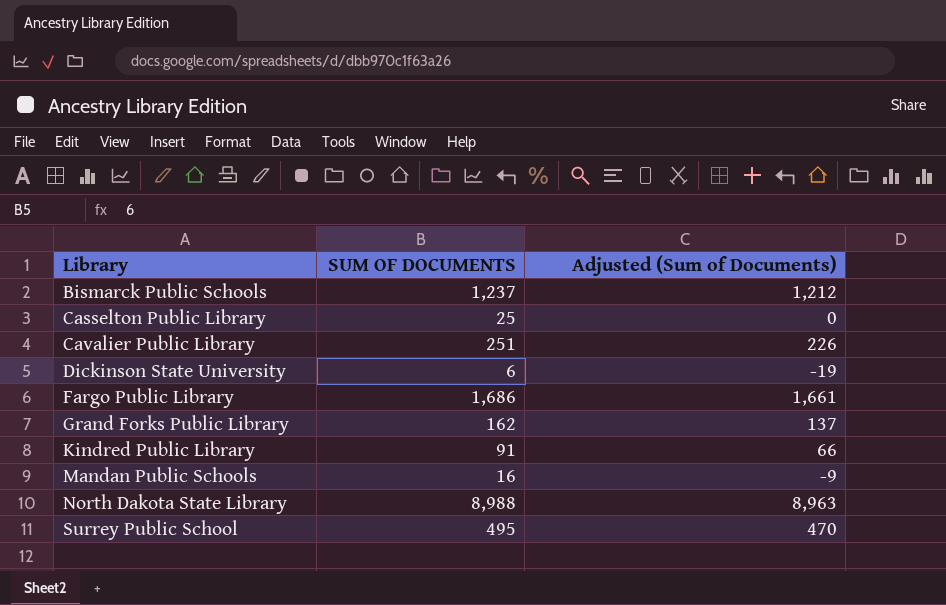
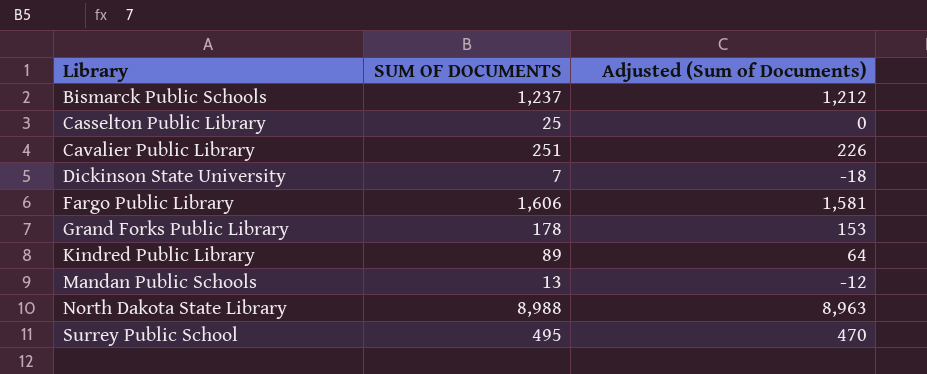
Dickinson State University | SUM OF DOCUMENTS: 6 -> 7
Dickinson State University | Adjusted (Sum of Documents): -19 -> -18
Fargo Public Library | SUM OF DOCUMENTS: 1,686 -> 1,606
Fargo Public Library | Adjusted (Sum of Documents): 1,661 -> 1,581
Grand Forks Public Library | SUM OF DOCUMENTS: 162 -> 178
Grand Forks Public Library | Adjusted (Sum of Documents): 137 -> 153
Kindred Public Library | SUM OF DOCUMENTS: 91 -> 89
Kindred Public Library | Adjusted (Sum of Documents): 66 -> 64
Mandan Public Schools | SUM OF DOCUMENTS: 16 -> 13
Mandan Public Schools | Adjusted (Sum of Documents): -9 -> -12

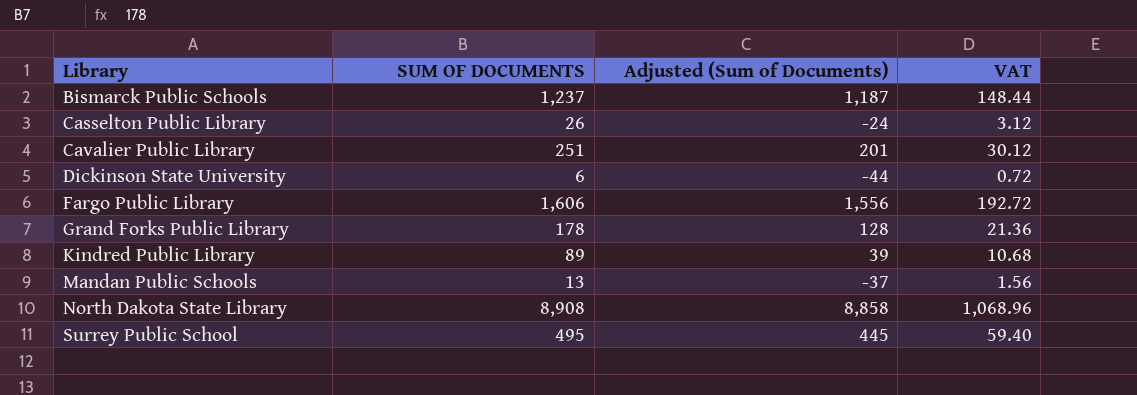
column Adjusted (Sum of Documents) | formula: [SUM OF DOCUMENTS] - 25 -> [SUM OF DOCUMENTS] - 50
column VAT | formula: none -> [SUM OF DOCUMENTS] * 0.12
Casselton Public Library | SUM OF DOCUMENTS: 25 -> 26
Dickinson State University | SUM OF DOCUMENTS: 7 -> 6
North Dakota State Library | SUM OF DOCUMENTS: 8,988 -> 8,908

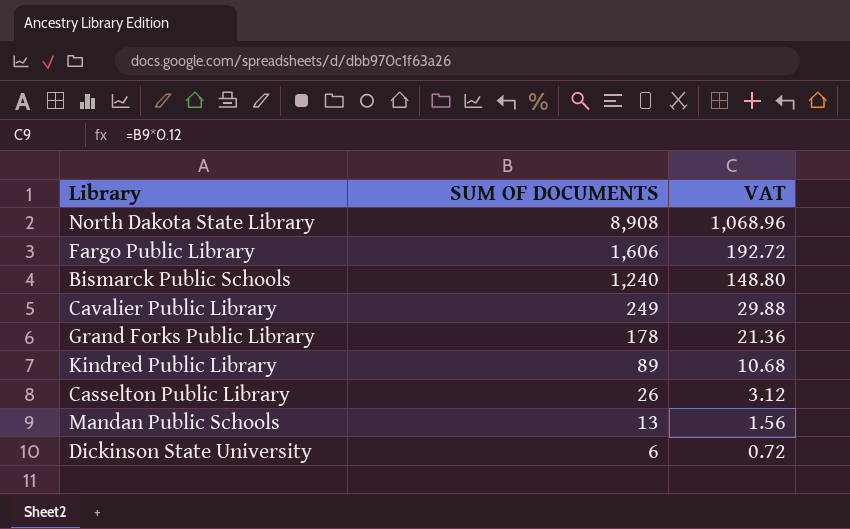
row order: Library ascending -> SUM OF DOCUMENTS descending
column Adjusted (Sum of Documents) | formula: [SUM OF DOCUMENTS] - 50 -> none
row Surrey Public School: 495 | 445 | 59.40 -> none
Bismarck Public Schools | SUM OF DOCUMENTS: 1,237 -> 1,240
Bismarck Public Schools | VAT: 148.44 -> 148.80
Cavalier Public Library | SUM OF DOCUMENTS: 251 -> 249
Cavalier Public Library | VAT: 30.12 -> 29.88

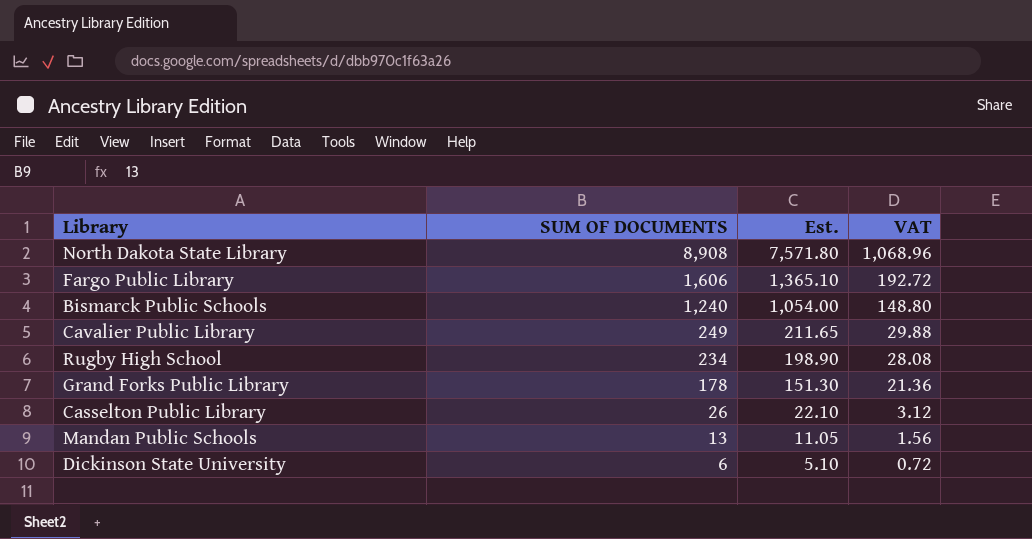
column Est. | formula: none -> [SUM OF DOCUMENTS] * 0.85
row Kindred Public Library: 89 | 10.68 -> none
row Rugby High School: none -> 234 | 198.90 | 28.08

